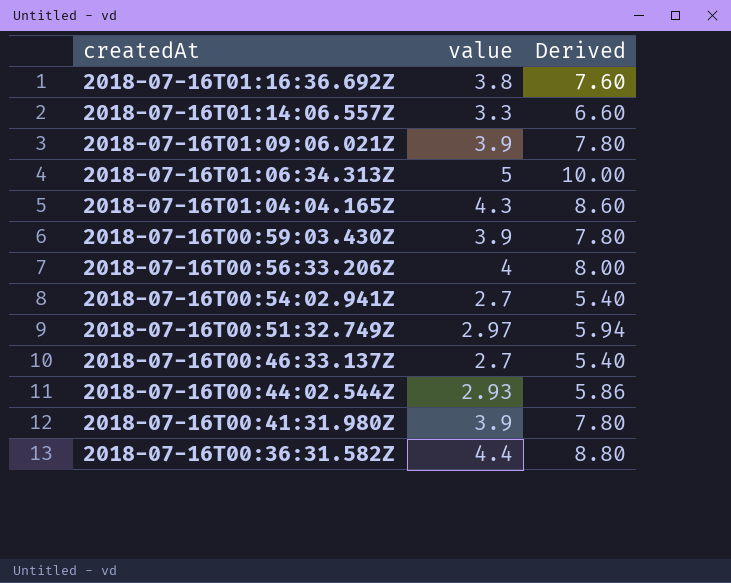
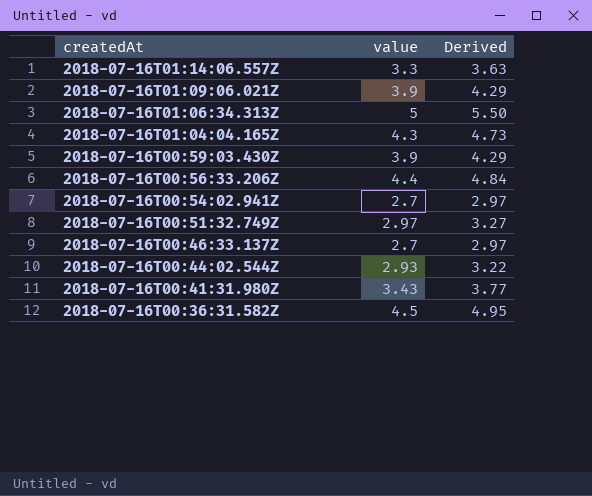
column Derived | formula: [value] * 2 -> [value] * 1.1
row 2018-07-16T01:16:36.692Z: 3.8 | 7.60 -> none
2018-07-16T00:56:33.206Z | value: 4 -> 4.4
2018-07-16T00:41:31.980Z | value: 3.9 -> 3.43
2018-07-16T00:36:31.582Z | value: 4.4 -> 4.5

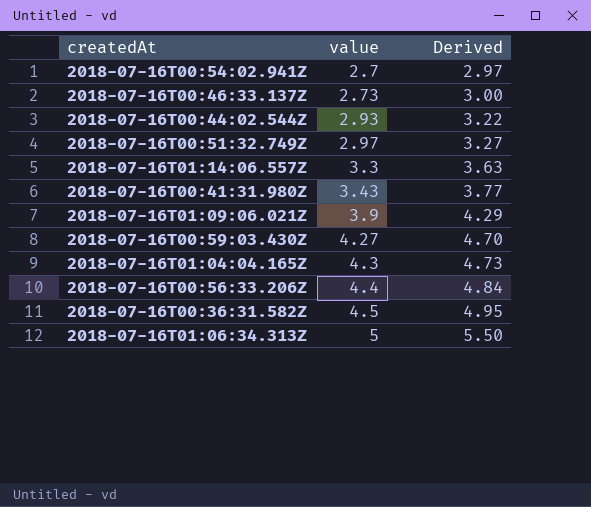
row order: createdAt descending -> value ascending
2018-07-16T00:46:33.137Z | value: 2.7 -> 2.73
2018-07-16T00:46:33.137Z | Derived: 2.97 -> 3.00
2018-07-16T00:59:03.430Z | value: 3.9 -> 4.27
2018-07-16T00:59:03.430Z | Derived: 4.29 -> 4.70

